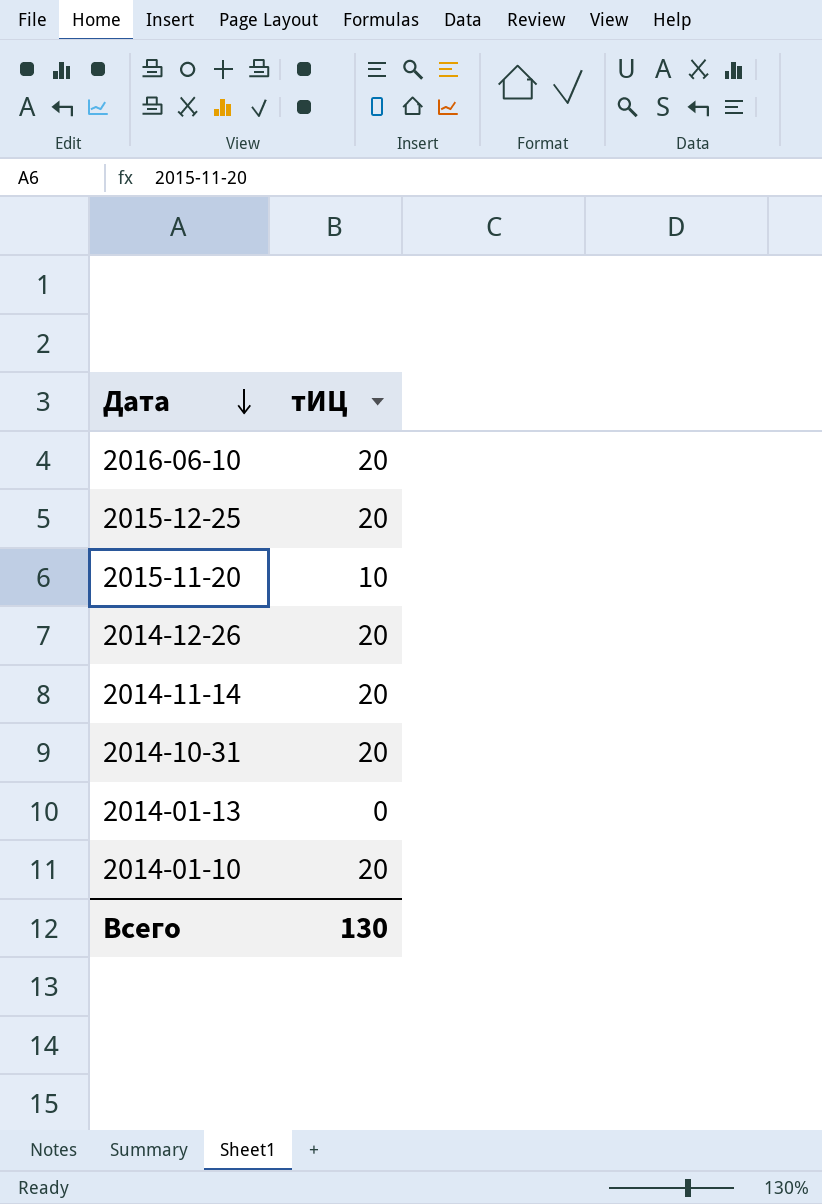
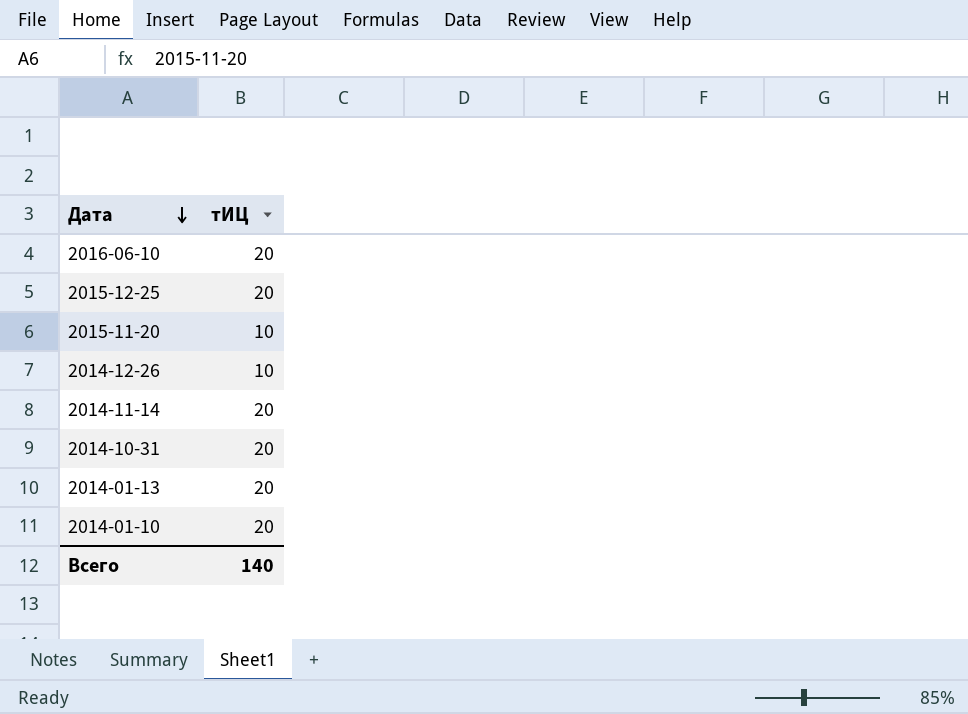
2014-12-26 | тИЦ: 20 -> 10
2014-01-13 | тИЦ: 0 -> 20
Всего | тИЦ: 130 -> 140

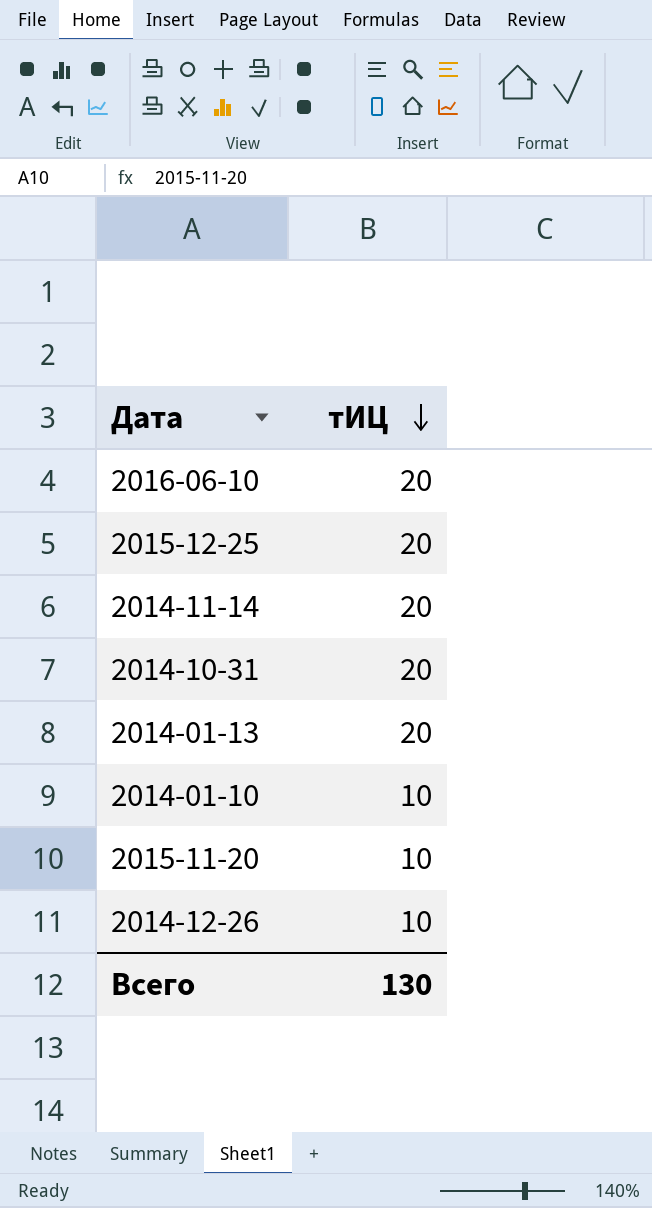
row order: Дата descending -> тИЦ descending
2014-01-10 | тИЦ: 20 -> 10
Всего | тИЦ: 140 -> 130

